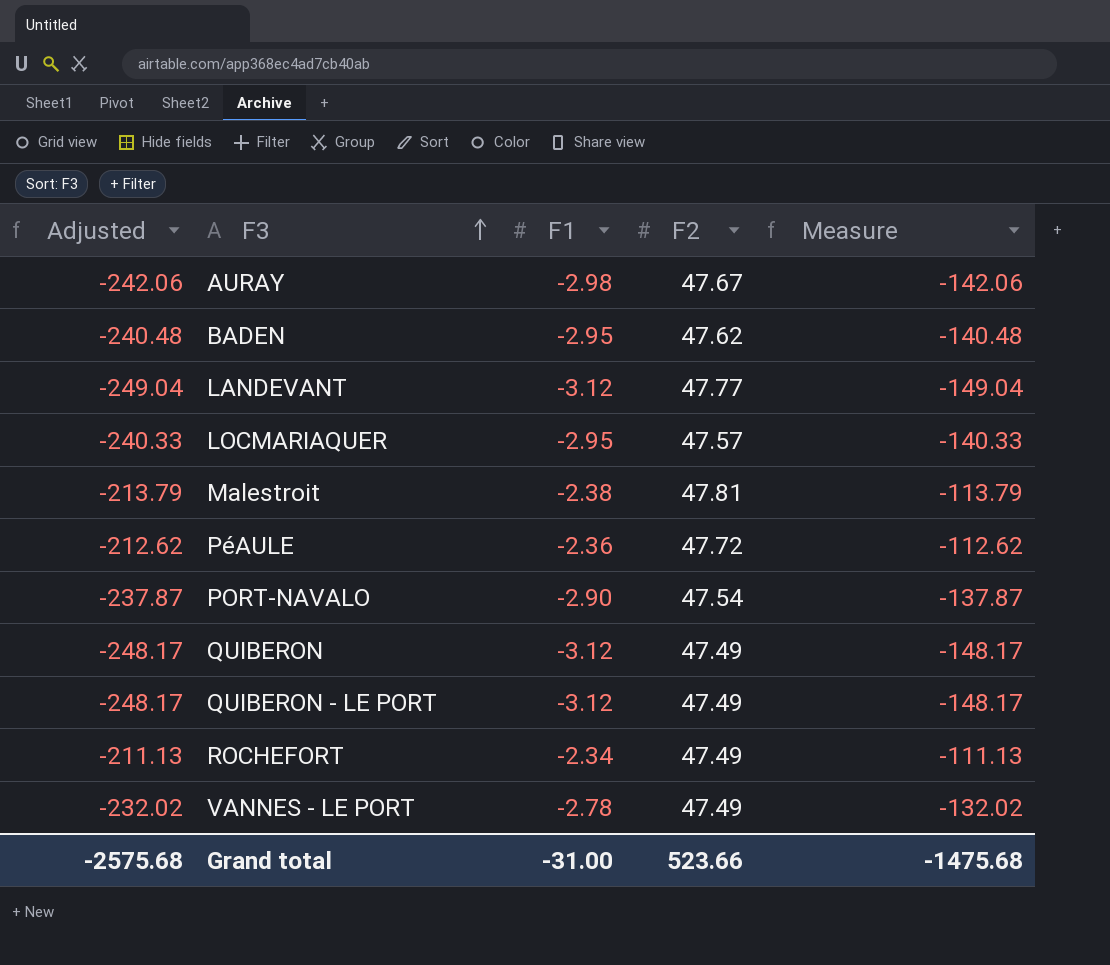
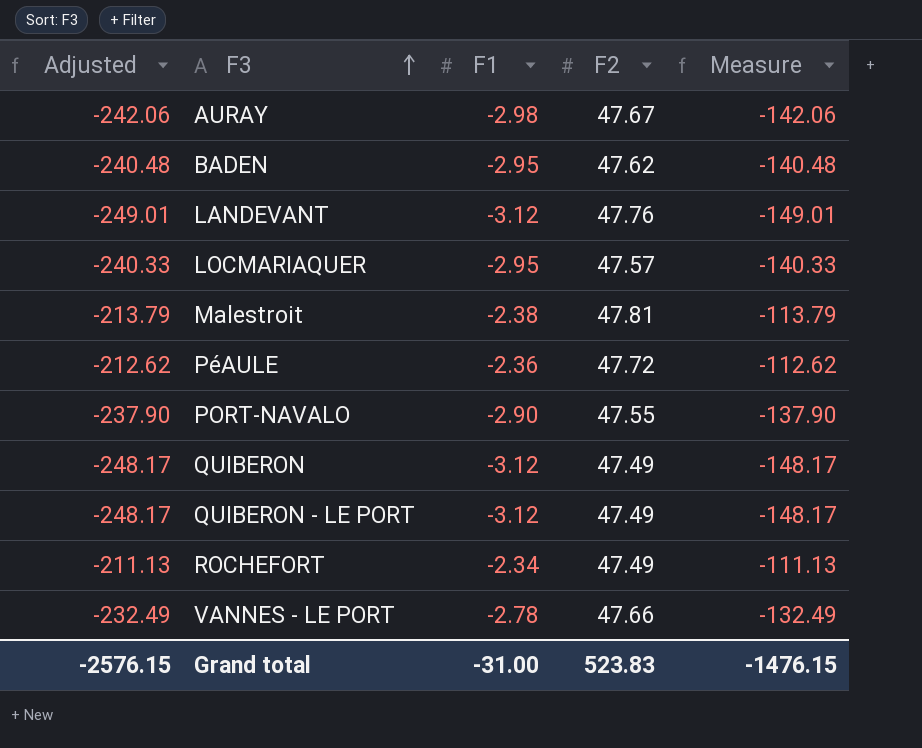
LANDEVANT | Adjusted: -249.04 -> -249.01
LANDEVANT | F2: 47.77 -> 47.76
LANDEVANT | Measure: -149.04 -> -149.01
PORT-NAVALO | Adjusted: -237.87 -> -237.90
PORT-NAVALO | F2: 47.54 -> 47.55
PORT-NAVALO | Measure: -137.87 -> -137.90
VANNES - LE PORT | Adjusted: -232.02 -> -232.49
VANNES - LE PORT | F2: 47.49 -> 47.66
VANNES - LE PORT | Measure: -132.02 -> -132.49
Grand total | Adjusted: -2575.68 -> -2576.15
Grand total | F2: 523.66 -> 523.83
Grand total | Measure: -1475.68 -> -1476.15

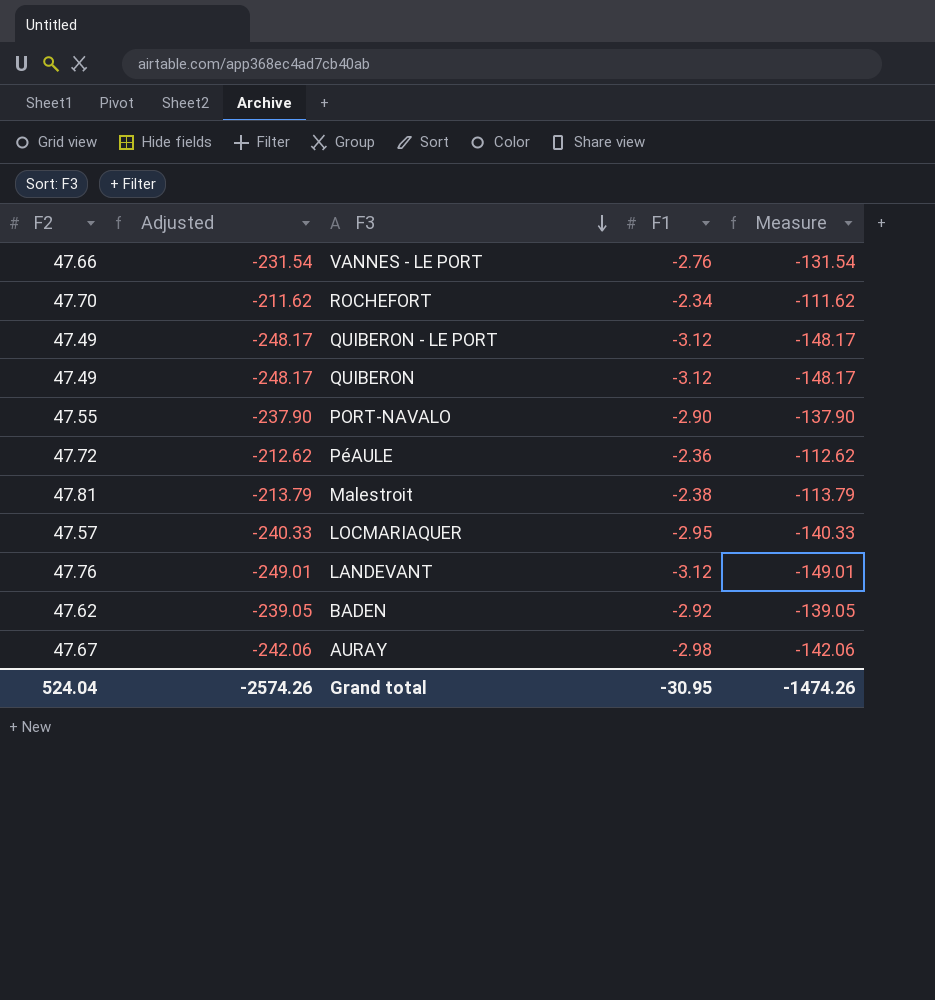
row order: F3 ascending -> F3 descending
column F2 | position: 4 -> 1
VANNES - LE PORT | Adjusted: -232.49 -> -231.54
VANNES - LE PORT | F1: -2.78 -> -2.76
VANNES - LE PORT | Measure: -132.49 -> -131.54
ROCHEFORT | F2: 47.49 -> 47.70
ROCHEFORT | Adjusted: -211.13 -> -211.62
ROCHEFORT | Measure: -111.13 -> -111.62
BADEN | Adjusted: -240.48 -> -239.05
BADEN | F1: -2.95 -> -2.92
BADEN | Measure: -140.48 -> -139.05
Grand total | F2: 523.83 -> 524.04
Grand total | Adjusted: -2576.15 -> -2574.26
Grand total | F1: -31.00 -> -30.95
Grand total | Measure: -1476.15 -> -1474.26

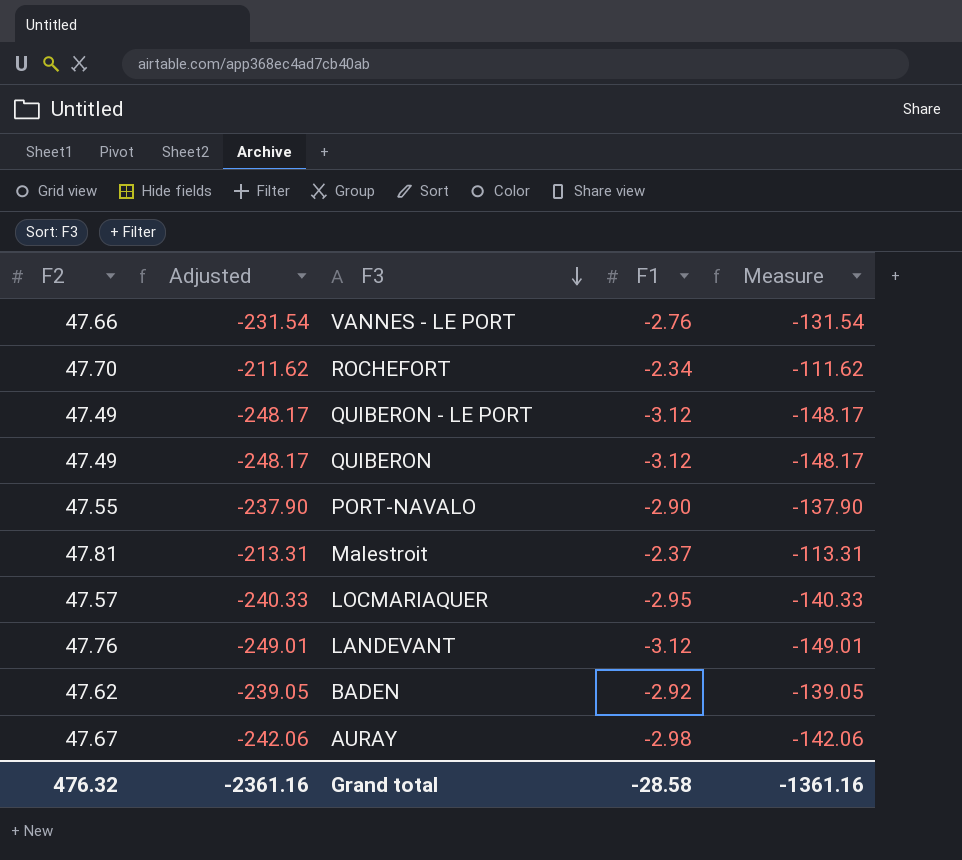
row PéAULE: 47.72 | -212.62 | -2.36 | -112.62 -> none
Malestroit | Adjusted: -213.79 -> -213.31
Malestroit | F1: -2.38 -> -2.37
Malestroit | Measure: -113.79 -> -113.31
Grand total | F2: 524.04 -> 476.32
Grand total | Adjusted: -2574.26 -> -2361.16
Grand total | F1: -30.95 -> -28.58
Grand total | Measure: -1474.26 -> -1361.16

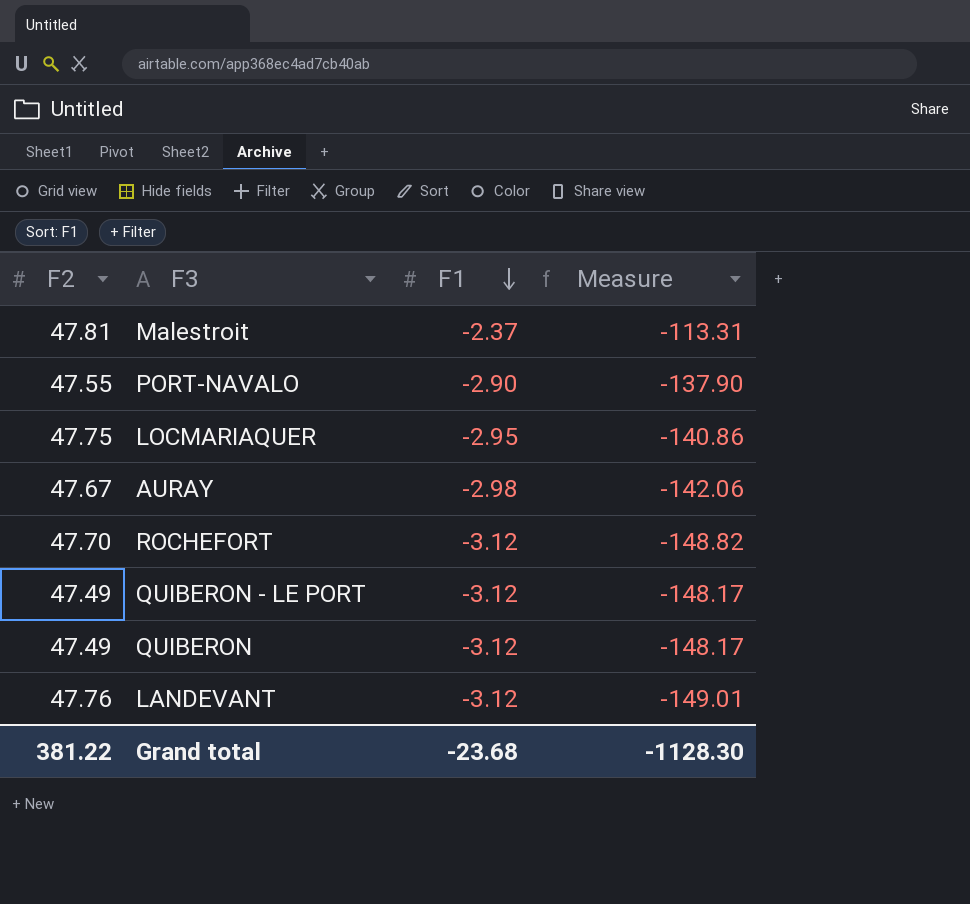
row order: F3 descending -> F1 descending
column Adjusted | formula: [Measure] - 100 -> none
row VANNES - LE PORT: 47.66 | -231.54 | -2.76 | -131.54 -> none
row BADEN: 47.62 | -239.05 | -2.92 | -139.05 -> none
LOCMARIAQUER | F2: 47.57 -> 47.75
LOCMARIAQUER | Measure: -140.33 -> -140.86
ROCHEFORT | F1: -2.34 -> -3.12
ROCHEFORT | Measure: -111.62 -> -148.82
Grand total | F2: 476.32 -> 381.22
Grand total | F1: -28.58 -> -23.68
Grand total | Measure: -1361.16 -> -1128.30

